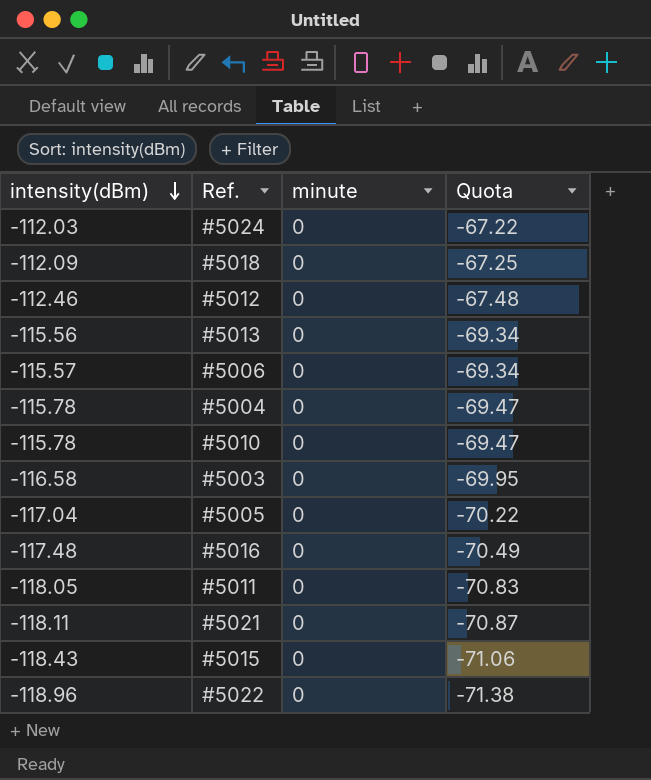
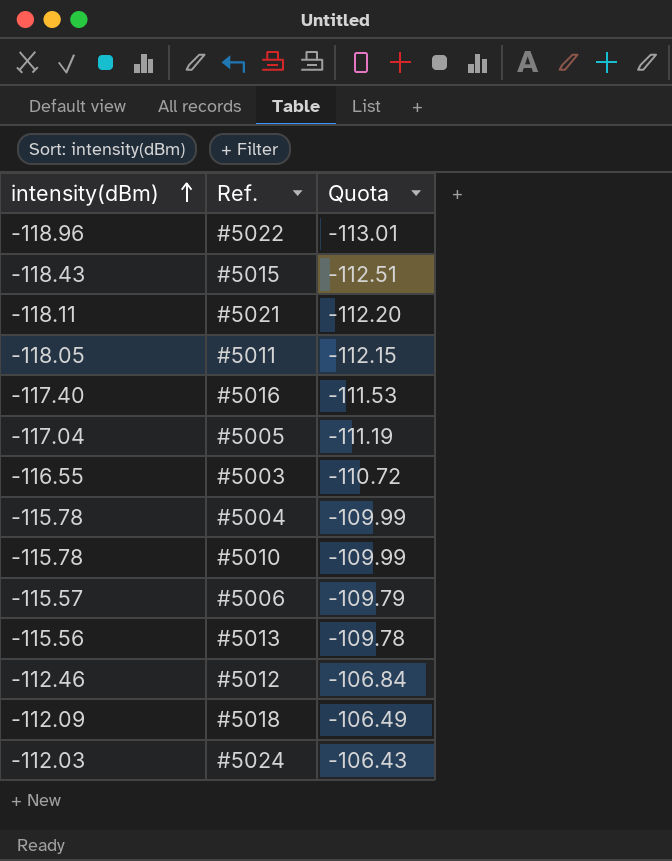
row order: intensity(dBm) descending -> intensity(dBm) ascending
column minute | position: 3 -> none
column Quota | formula: [intensity(dBm)] * 0.6 -> [intensity(dBm)] * 0.95
#5016 | intensity(dBm): -117.48 -> -117.40
#5003 | intensity(dBm): -116.58 -> -116.55

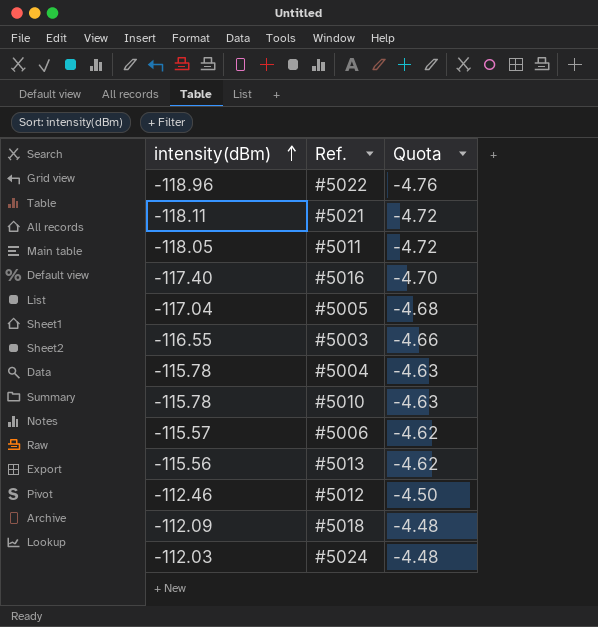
column Quota | formula: [intensity(dBm)] * 0.95 -> [intensity(dBm)] * 0.04
row #5015: -118.43 | -112.51 -> none

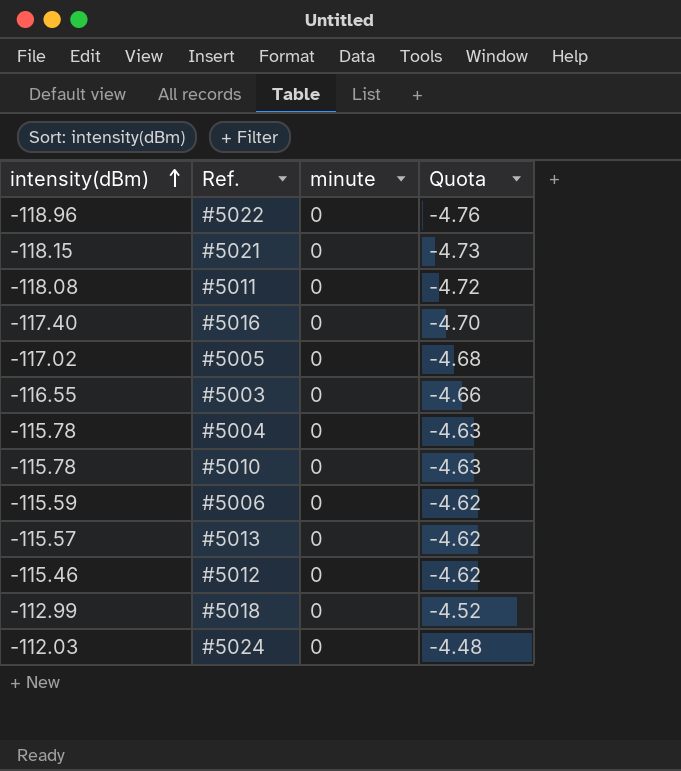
column minute | position: none -> 3
#5021 | intensity(dBm): -118.11 -> -118.15
#5021 | Quota: -4.72 -> -4.73
#5011 | intensity(dBm): -118.05 -> -118.08
#5005 | intensity(dBm): -117.04 -> -117.02
#5006 | intensity(dBm): -115.57 -> -115.59
#5013 | intensity(dBm): -115.56 -> -115.57
#5012 | intensity(dBm): -112.46 -> -115.46
#5012 | Quota: -4.50 -> -4.62
#5018 | intensity(dBm): -112.09 -> -112.99
#5018 | Quota: -4.48 -> -4.52

